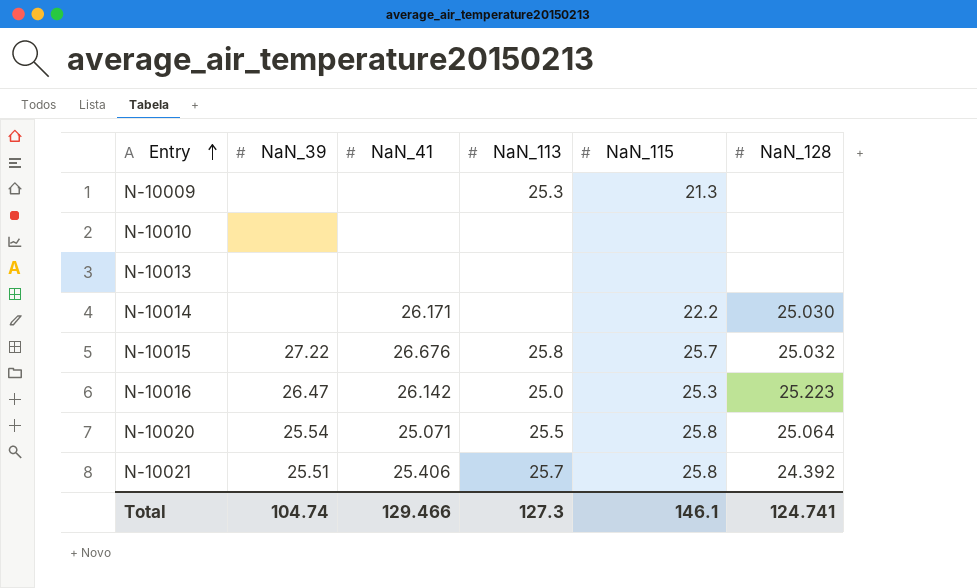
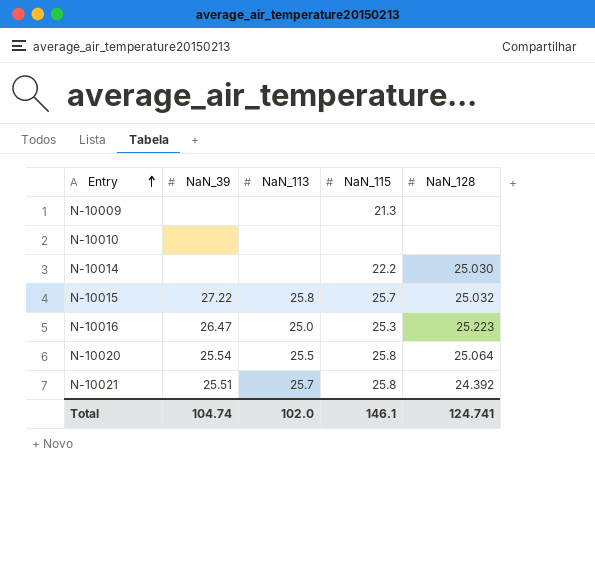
column NaN_41 | position: 3 -> none
row N-10013: none | none | none | none | none -> none
N-10009 | NaN_113: 25.3 -> none
Total | NaN_113: 127.3 -> 102.0

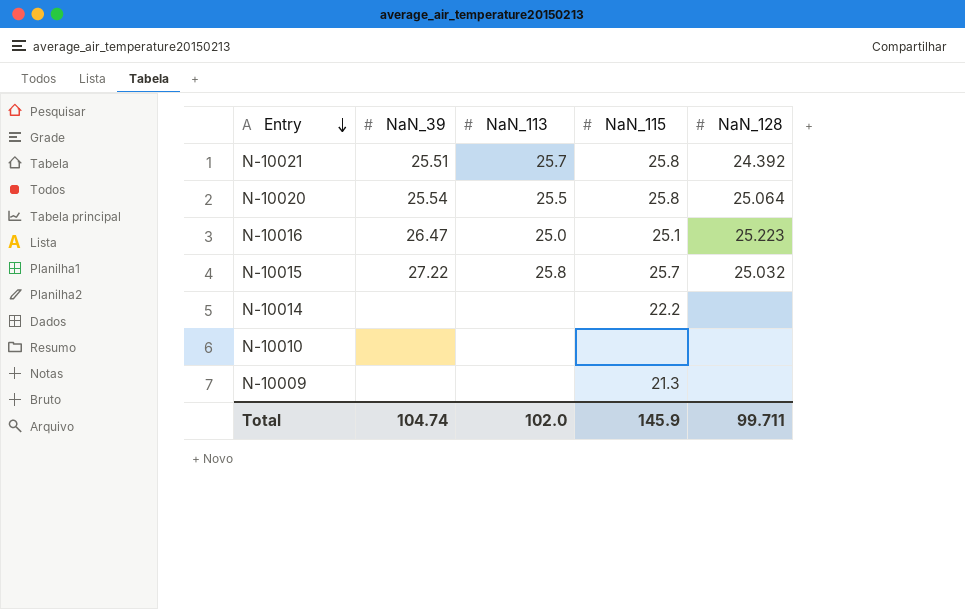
row order: Entry ascending -> Entry descending
N-10016 | NaN_115: 25.3 -> 25.1
N-10014 | NaN_128: 25.030 -> none
Total | NaN_115: 146.1 -> 145.9
Total | NaN_128: 124.741 -> 99.711

